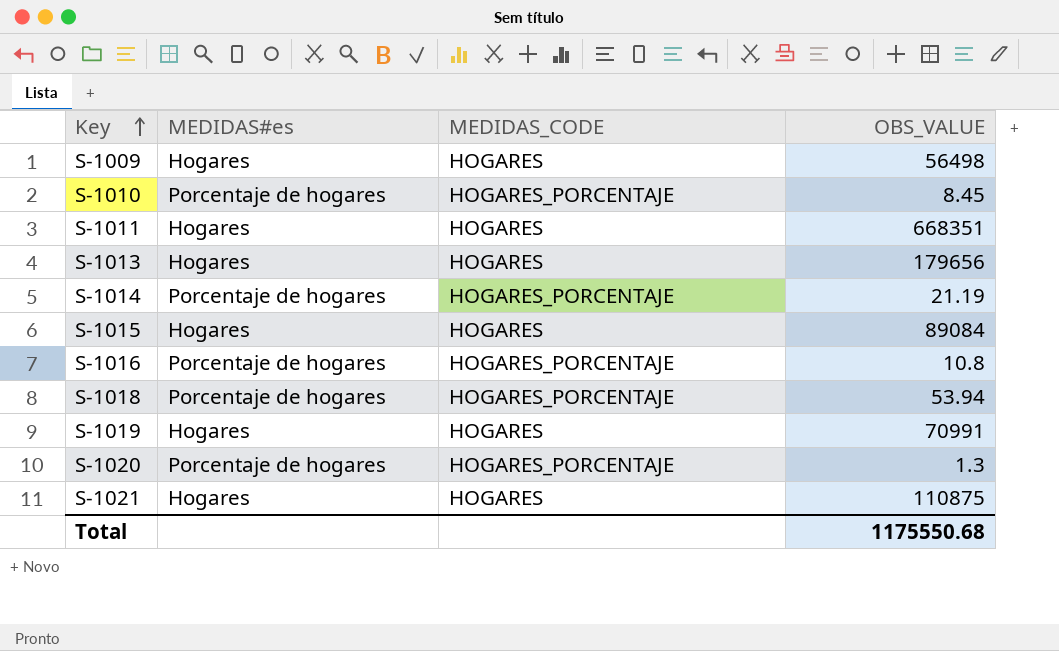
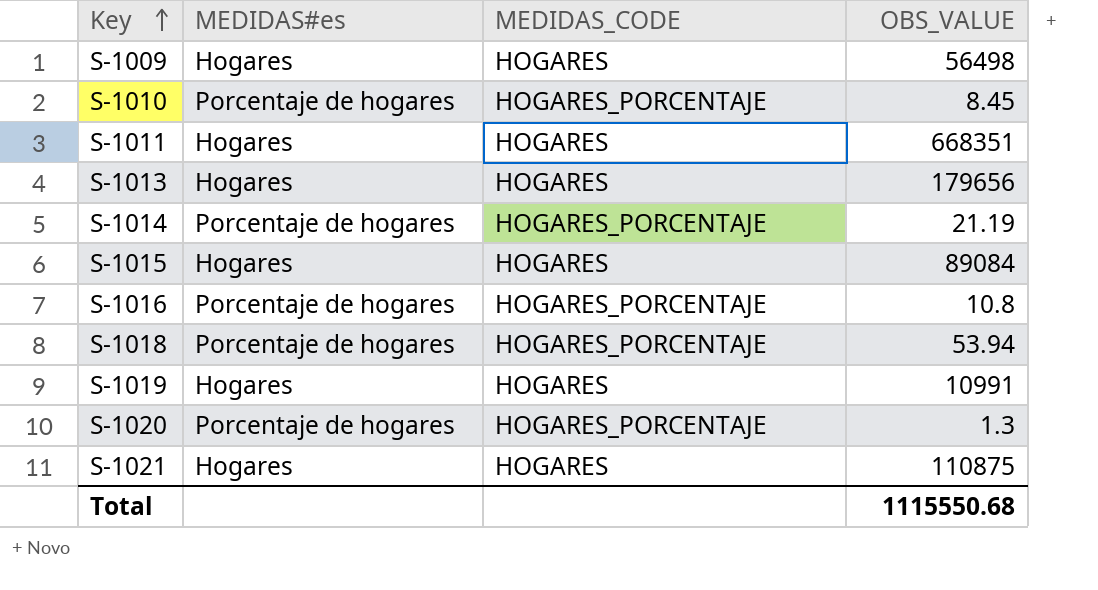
S-1019 | OBS_VALUE: 70991 -> 10991
Total | OBS_VALUE: 1175550.68 -> 1115550.68

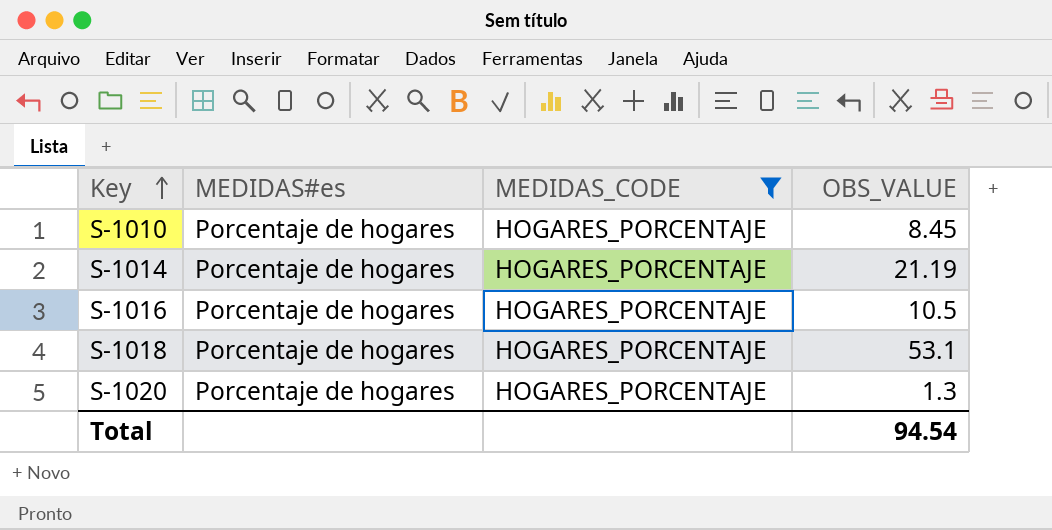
filter: none -> MEDIDAS_CODE = HOGARES_PORCENTAJE
S-1016 | OBS_VALUE: 10.8 -> 10.5
S-1018 | OBS_VALUE: 53.94 -> 53.1
Total | OBS_VALUE: 1115550.68 -> 94.54

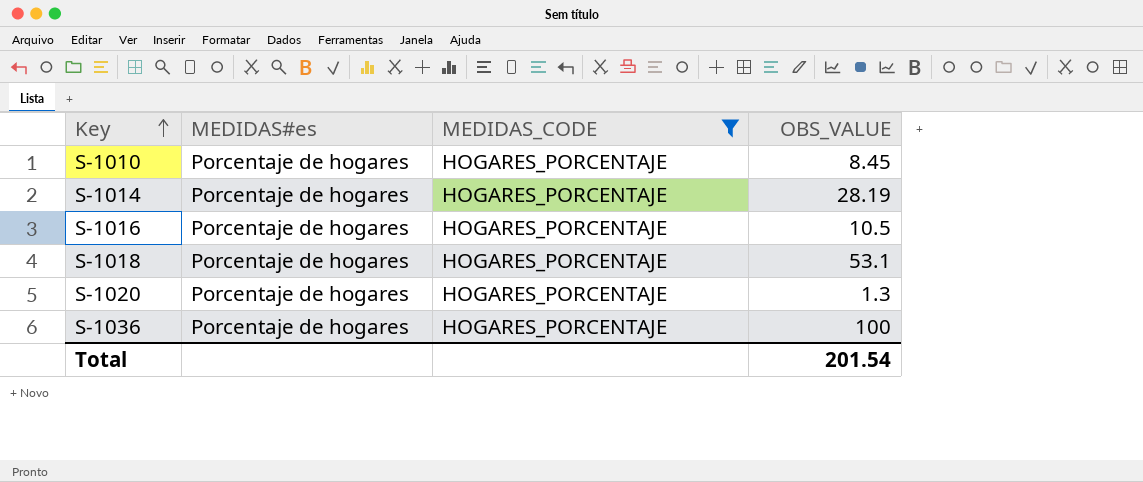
S-1014 | OBS_VALUE: 21.19 -> 28.19
row S-1036: none -> Porcentaje de hogares | HOGARES_PORCENTAJE | 100
Total | OBS_VALUE: 94.54 -> 201.54

